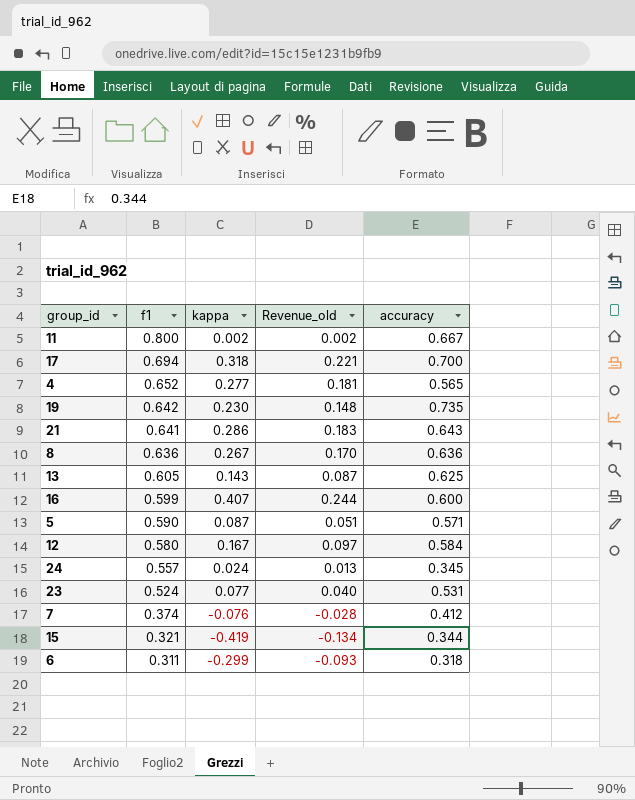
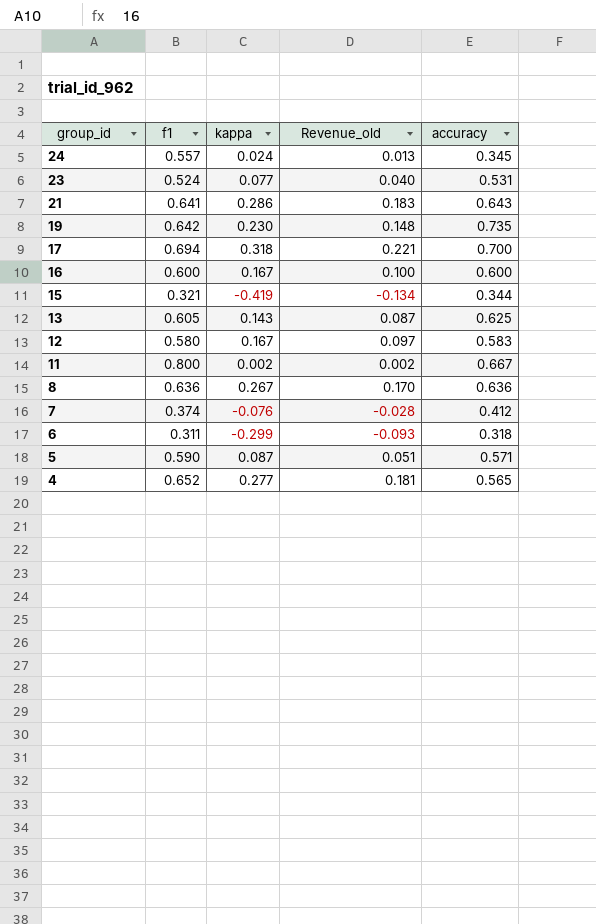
row order: f1 descending -> group_id descending
16 | f1: 0.599 -> 0.600
16 | kappa: 0.407 -> 0.167
16 | Revenue_old: 0.244 -> 0.100
12 | accuracy: 0.584 -> 0.583

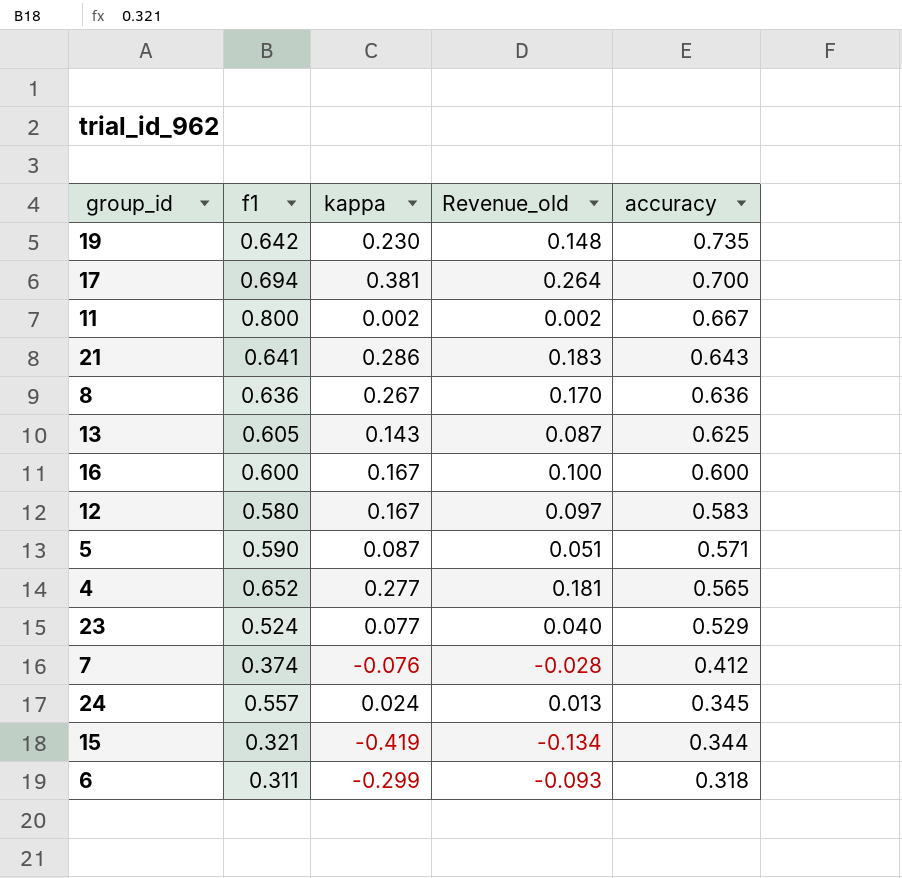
row order: group_id descending -> accuracy descending
17 | kappa: 0.318 -> 0.381
17 | Revenue_old: 0.221 -> 0.264
23 | accuracy: 0.531 -> 0.529

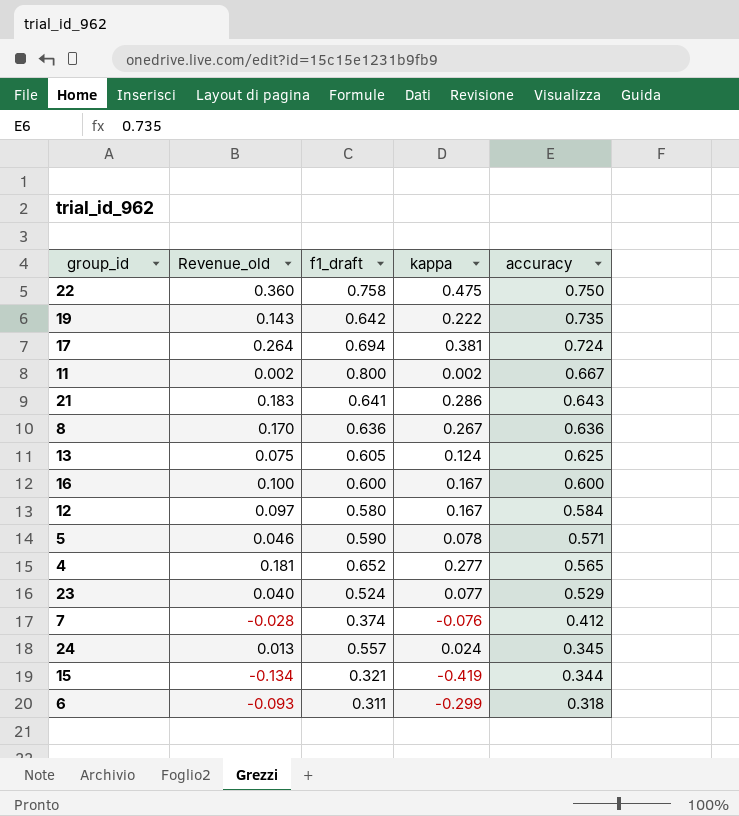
column Revenue_old | position: 4 -> 2
column name: f1 -> f1_draft
row 22: none -> 0.360 | 0.758 | 0.475 | 0.750
19 | Revenue_old: 0.148 -> 0.143
19 | kappa: 0.230 -> 0.222
17 | accuracy: 0.700 -> 0.724
13 | Revenue_old: 0.087 -> 0.075
13 | kappa: 0.143 -> 0.124
12 | accuracy: 0.583 -> 0.584
5 | Revenue_old: 0.051 -> 0.046
5 | kappa: 0.087 -> 0.078

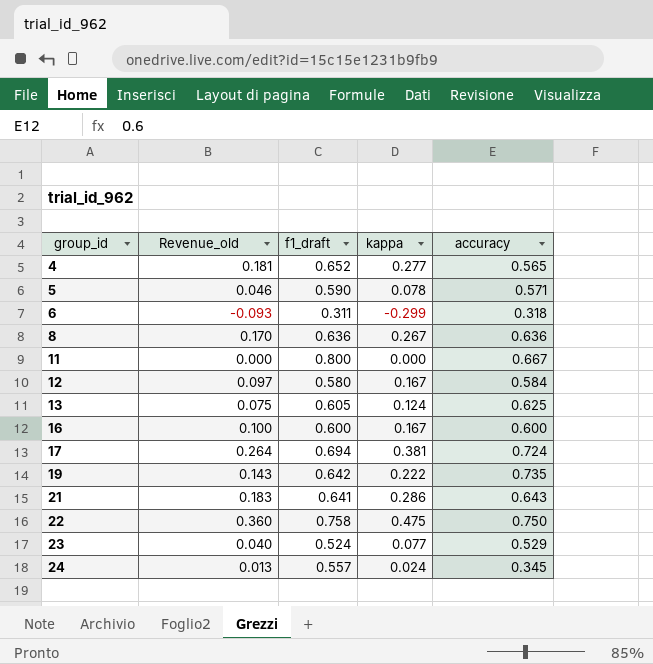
row order: accuracy descending -> group_id ascending
row 7: -0.028 | 0.374 | -0.076 | 0.412 -> none
row 15: -0.134 | 0.321 | -0.419 | 0.344 -> none
11 | Revenue_old: 0.002 -> 0.000
11 | kappa: 0.002 -> 0.000

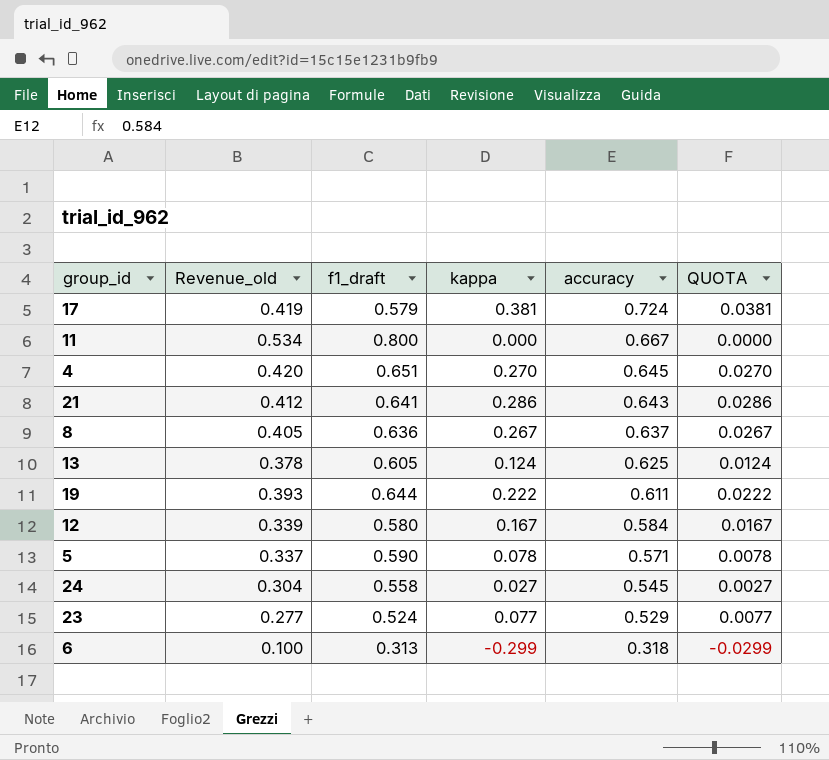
row order: group_id ascending -> accuracy descending
column Revenue_old | formula: [f1_draft] * [kappa] -> [f1_draft] * [accuracy]
column QUOTA | formula: none -> [kappa] * 0.1
row 16: 0.100 | 0.600 | 0.167 | 0.600 -> none
row 22: 0.360 | 0.758 | 0.475 | 0.750 -> none
17 | f1_draft: 0.694 -> 0.579
4 | f1_draft: 0.652 -> 0.651
4 | kappa: 0.277 -> 0.270
4 | accuracy: 0.565 -> 0.645
8 | accuracy: 0.636 -> 0.637
19 | f1_draft: 0.642 -> 0.644
19 | accuracy: 0.735 -> 0.611
24 | f1_draft: 0.557 -> 0.558
24 | kappa: 0.024 -> 0.027
24 | accuracy: 0.345 -> 0.545
6 | f1_draft: 0.311 -> 0.313

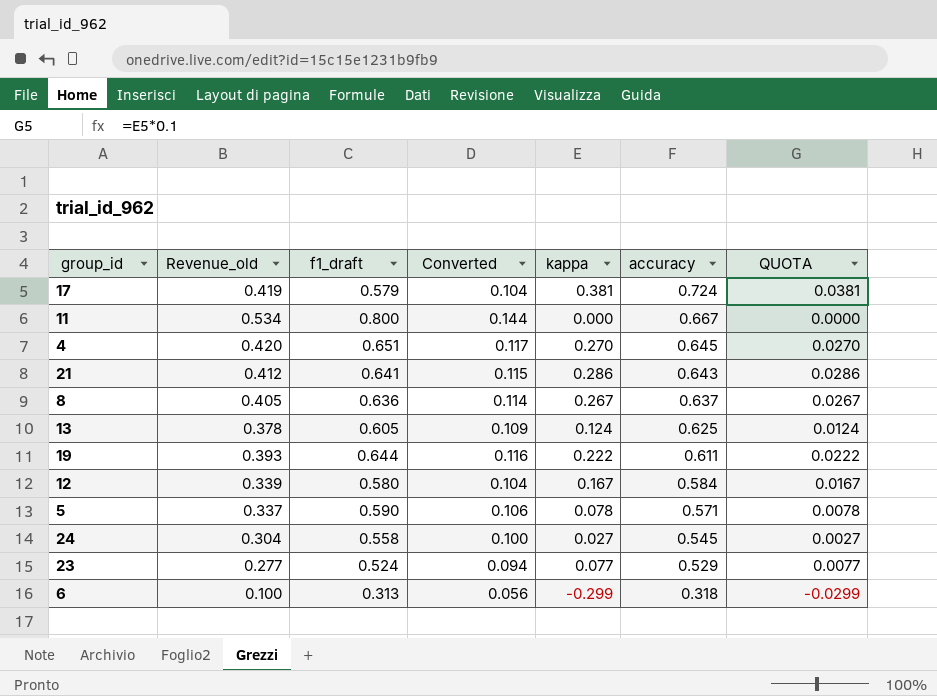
column Converted | formula: none -> [f1_draft] * 0.18

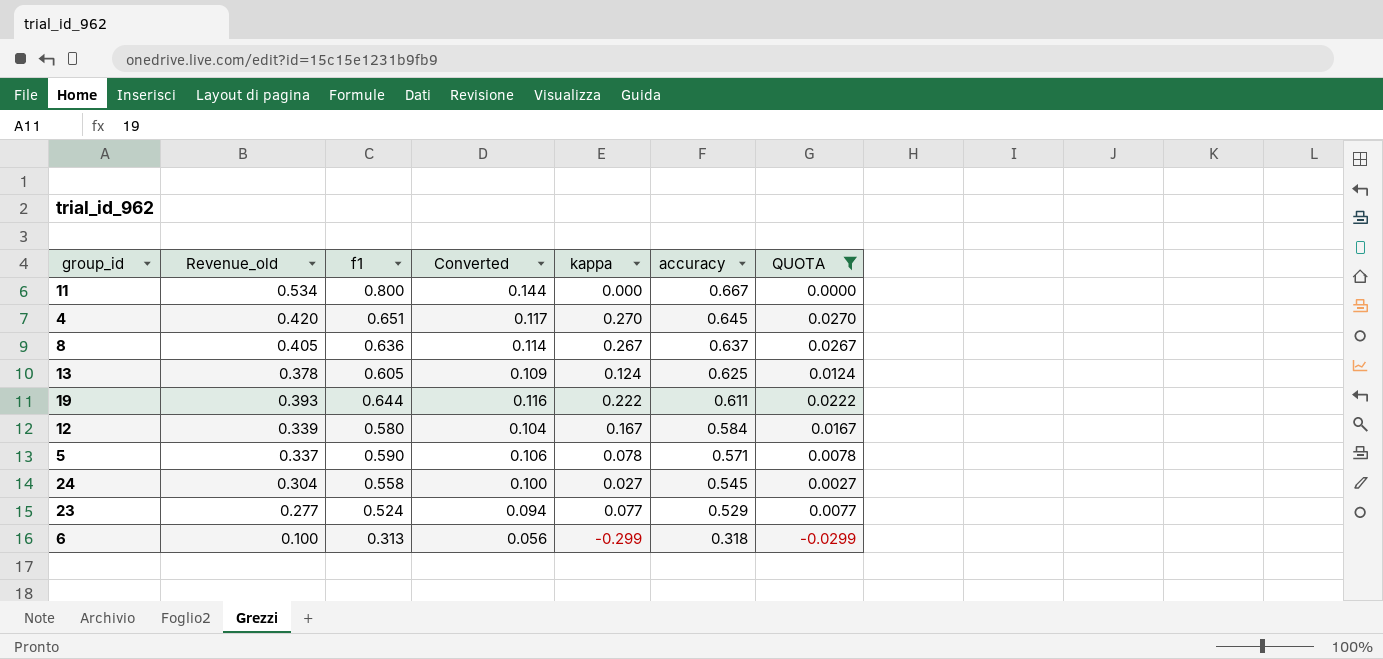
filter: none -> QUOTA <= 0.0270
column name: f1_draft -> f1

